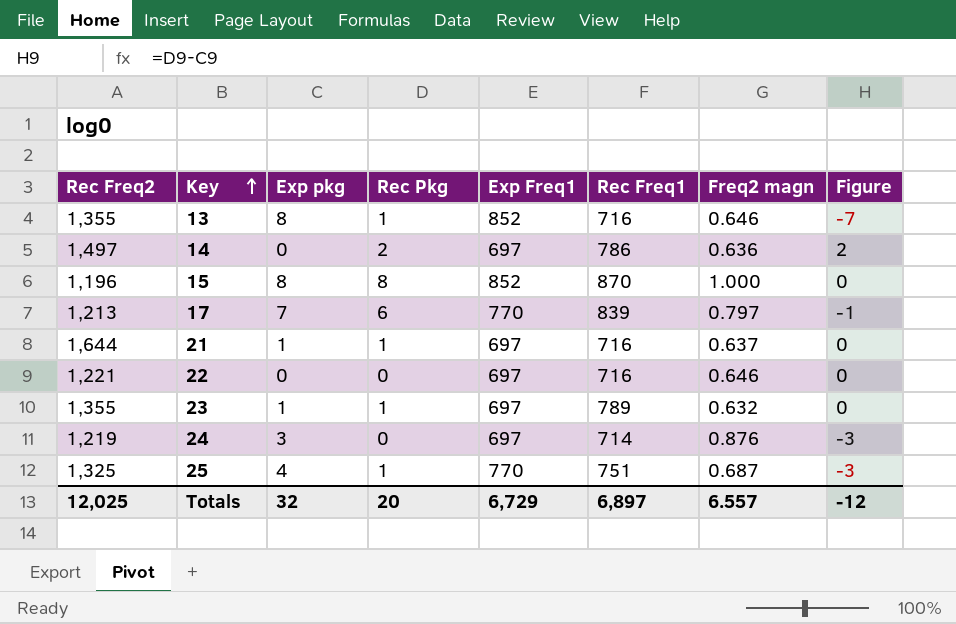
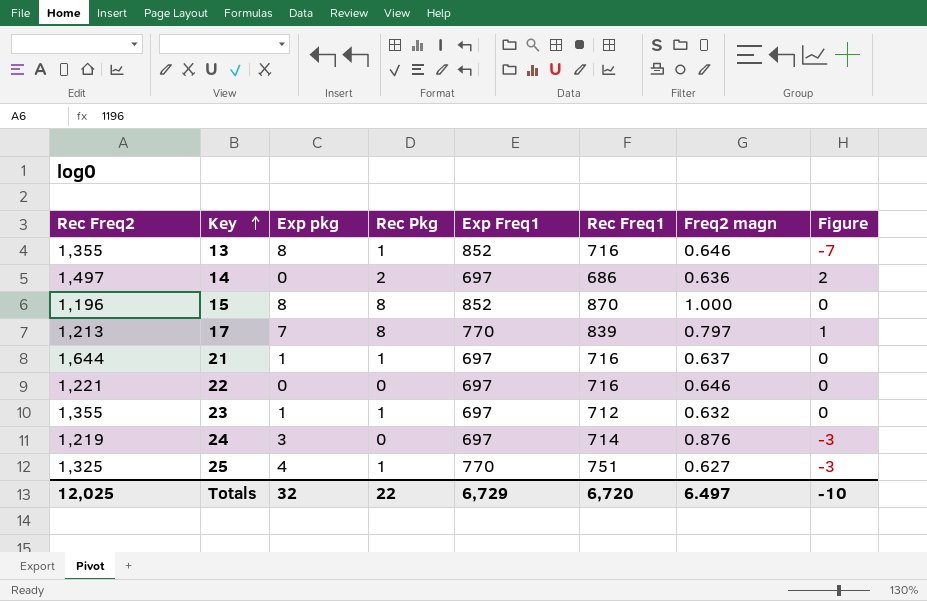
14 | Rec Freq1: 786 -> 686
17 | Rec Pkg: 6 -> 8
17 | Figure: -1 -> 1
23 | Rec Freq1: 789 -> 712
25 | Freq2 magn: 0.687 -> 0.627
Totals | Rec Pkg: 20 -> 22
Totals | Rec Freq1: 6,897 -> 6,720
Totals | Freq2 magn: 6.557 -> 6.497
Totals | Figure: -12 -> -10

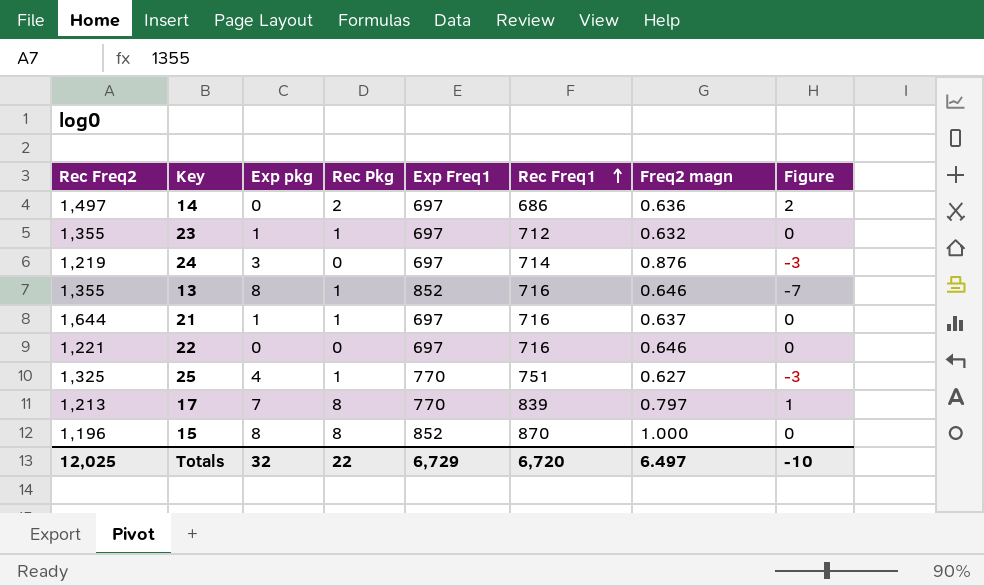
row order: Key ascending -> Rec Freq1 ascending

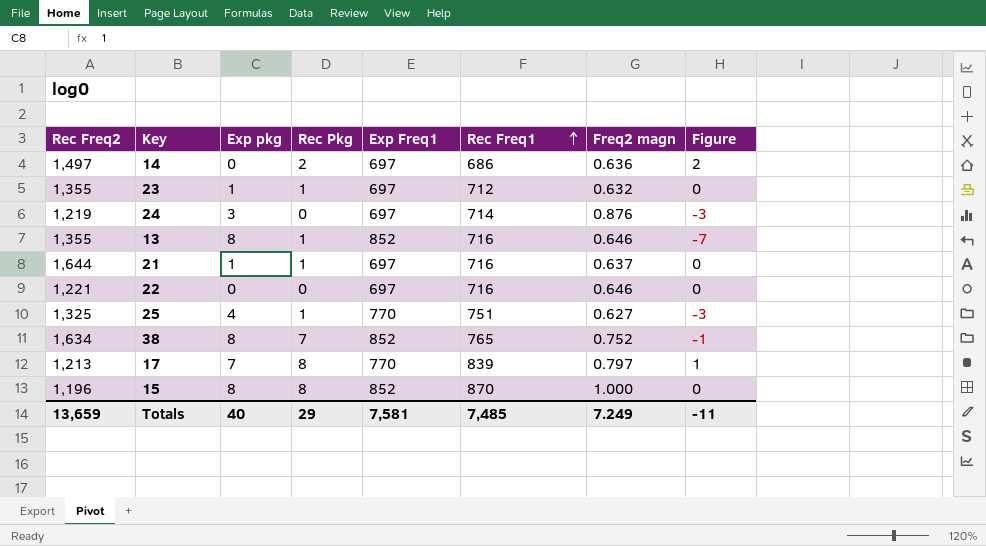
row 38: none -> 1,634 | 8 | 7 | 852 | 765 | 0.752 | -1
Totals | Rec Freq2: 12,025 -> 13,659
Totals | Exp pkg: 32 -> 40
Totals | Rec Pkg: 22 -> 29
Totals | Exp Freq1: 6,729 -> 7,581
Totals | Rec Freq1: 6,720 -> 7,485
Totals | Freq2 magn: 6.497 -> 7.249
Totals | Figure: -10 -> -11

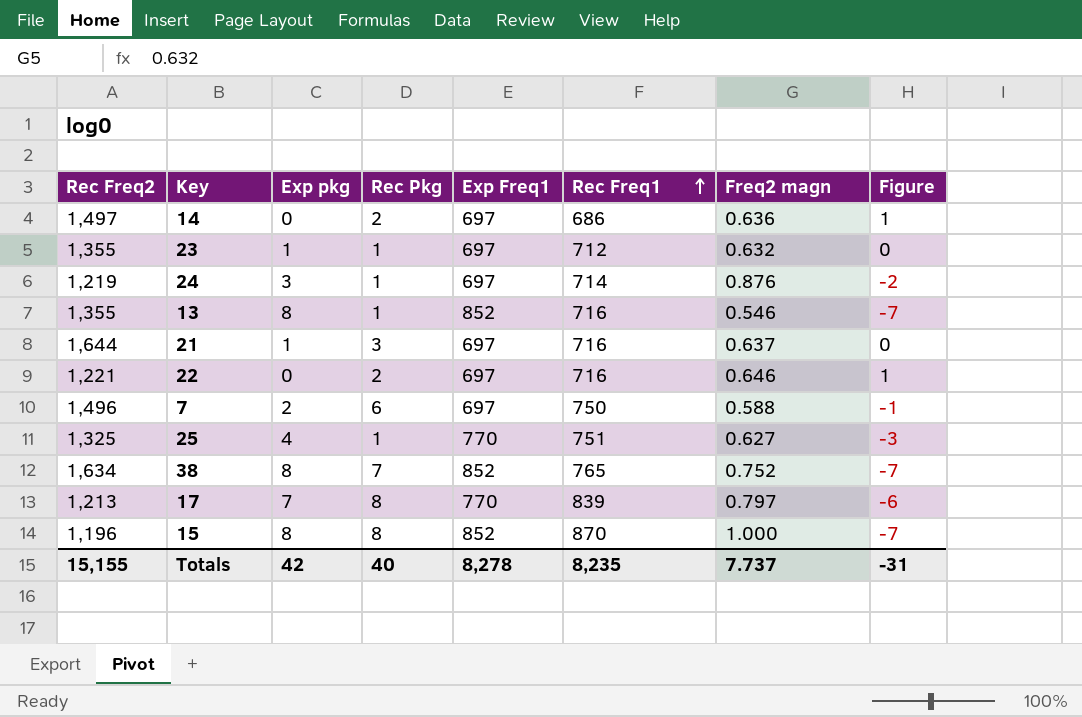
column Figure | formula: [Rec Pkg] - [Exp pkg] -> [Freq2 magn] - [Exp pkg]
24 | Rec Pkg: 0 -> 1
13 | Freq2 magn: 0.646 -> 0.546
21 | Rec Pkg: 1 -> 3
22 | Rec Pkg: 0 -> 2
row 7: none -> 1,496 | 2 | 6 | 697 | 750 | 0.588 | -1
Totals | Rec Freq2: 13,659 -> 15,155
Totals | Exp pkg: 40 -> 42
Totals | Rec Pkg: 29 -> 40
Totals | Exp Freq1: 7,581 -> 8,278
Totals | Rec Freq1: 7,485 -> 8,235
Totals | Freq2 magn: 7.249 -> 7.737
Totals | Figure: -11 -> -31

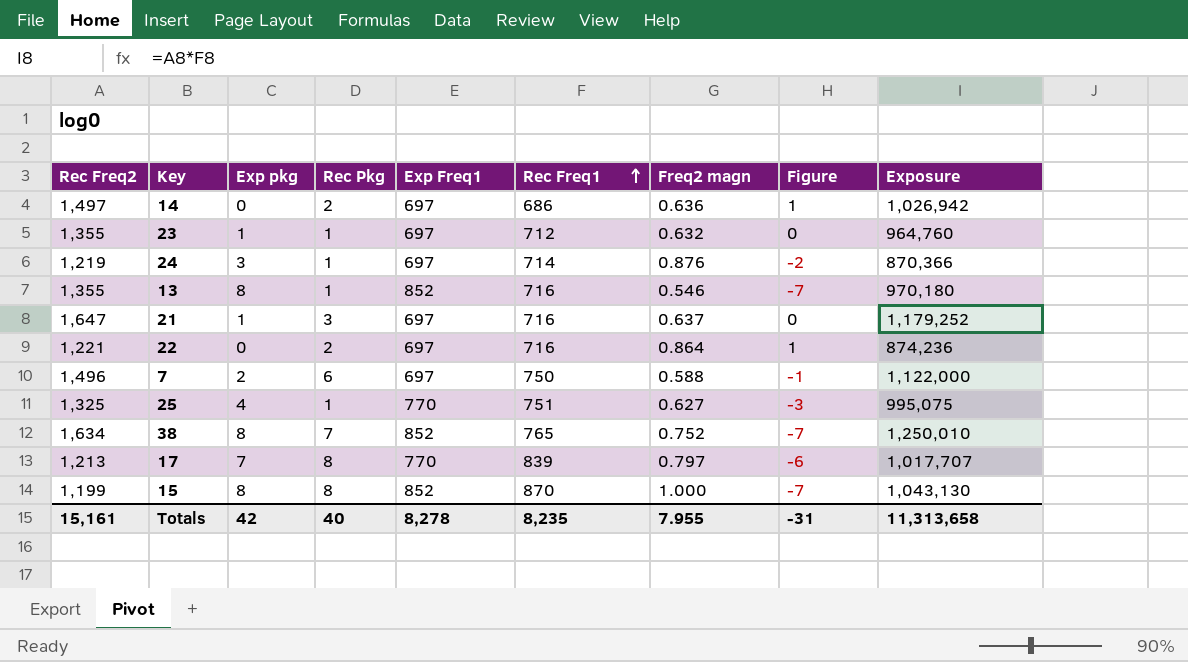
column Exposure | formula: none -> [Rec Freq2] * [Rec Freq1]
21 | Rec Freq2: 1,644 -> 1,647
22 | Freq2 magn: 0.646 -> 0.864
15 | Rec Freq2: 1,196 -> 1,199
Totals | Rec Freq2: 15,155 -> 15,161
Totals | Freq2 magn: 7.737 -> 7.955

